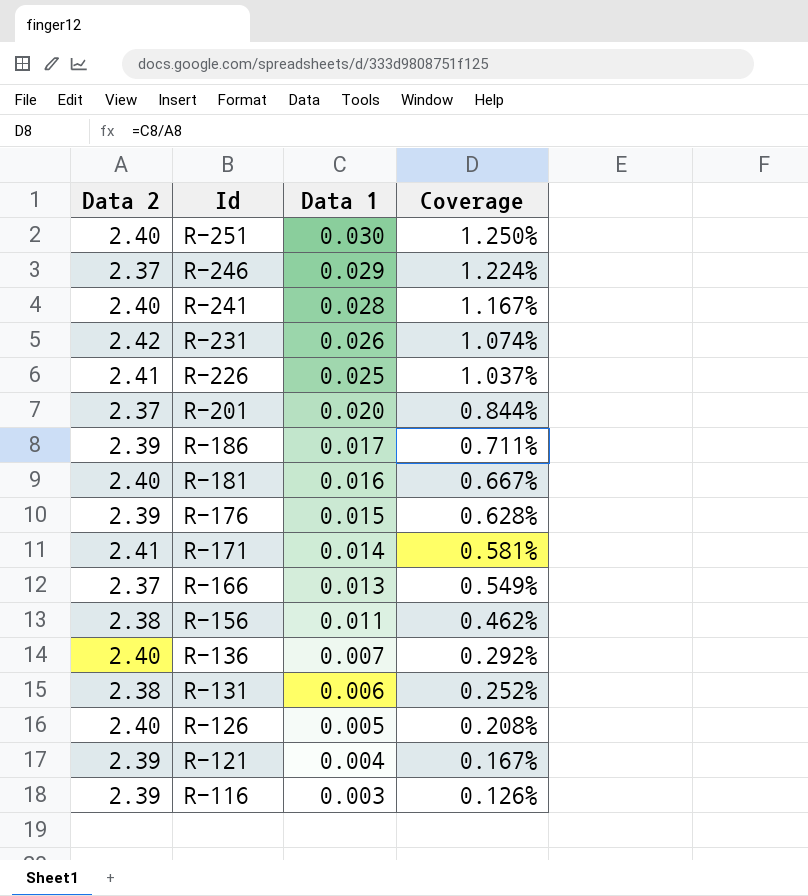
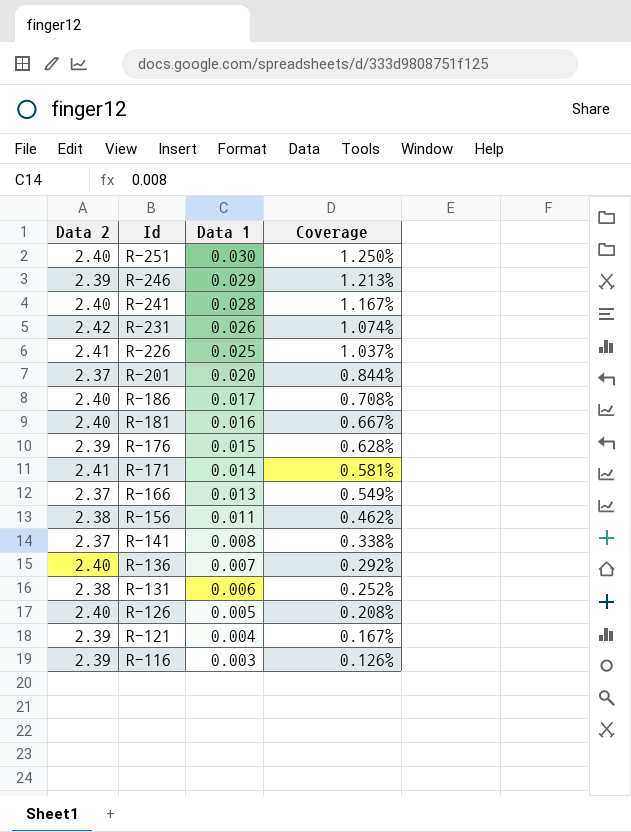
R-246 | Data 2: 2.37 -> 2.39
R-246 | Coverage: 1.224% -> 1.213%
R-186 | Data 2: 2.39 -> 2.40
R-186 | Coverage: 0.711% -> 0.708%
row R-141: none -> 2.37 | 0.008 | 0.338%

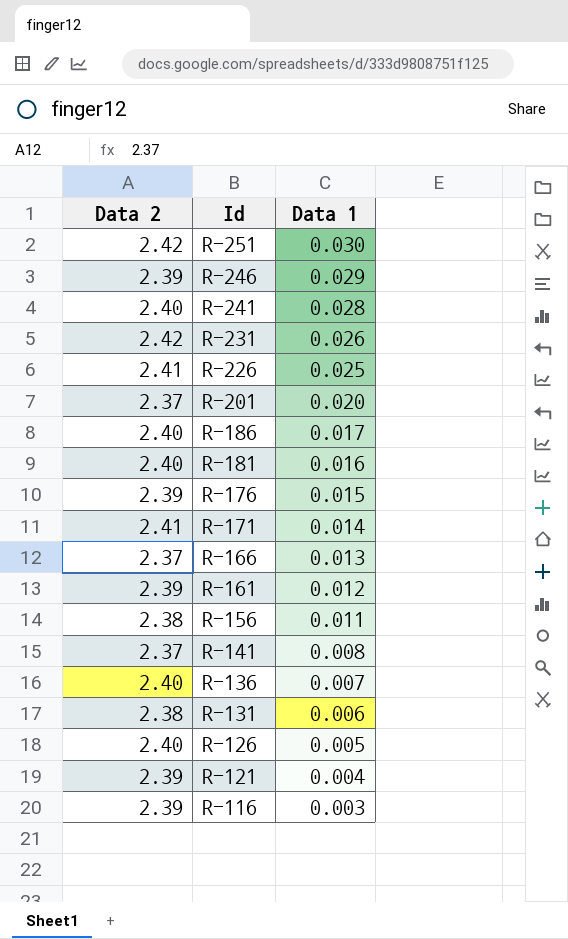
column Coverage | formula: [Data 1] / [Data 2] -> none
R-251 | Data 2: 2.40 -> 2.42
row R-161: none -> 2.39 | 0.012

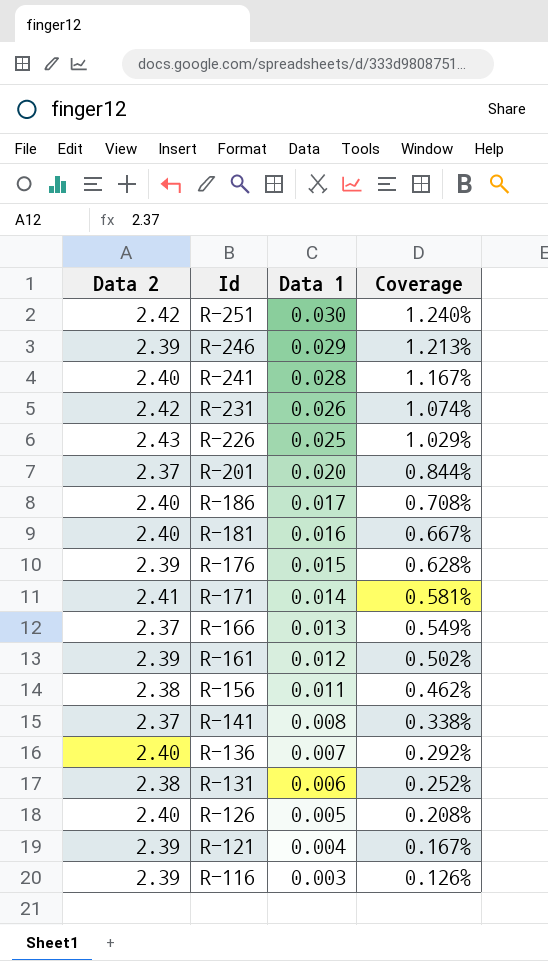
column Coverage | formula: none -> [Data 1] / [Data 2]
R-226 | Data 2: 2.41 -> 2.43

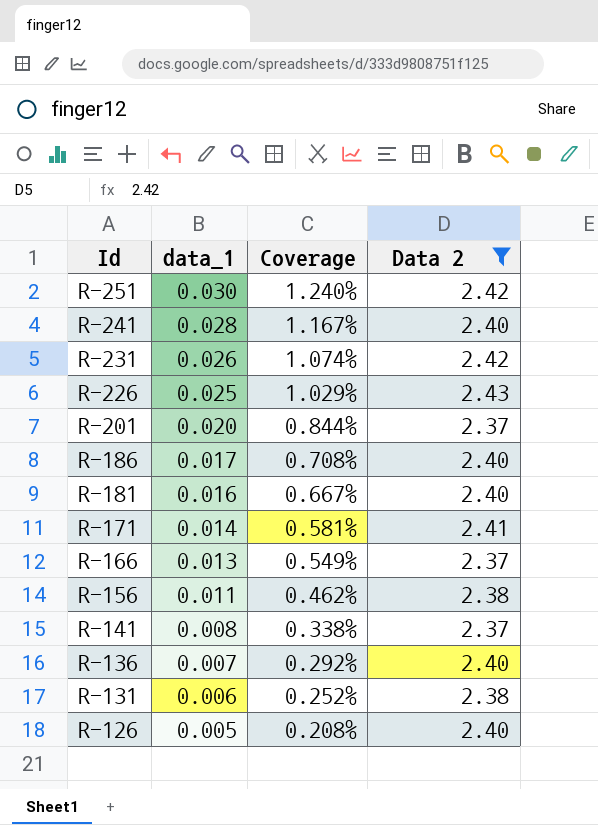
filter: none -> Data 2 != 2.39
column name: Data 1 -> data_1
column Data 2 | position: 1 -> 4

